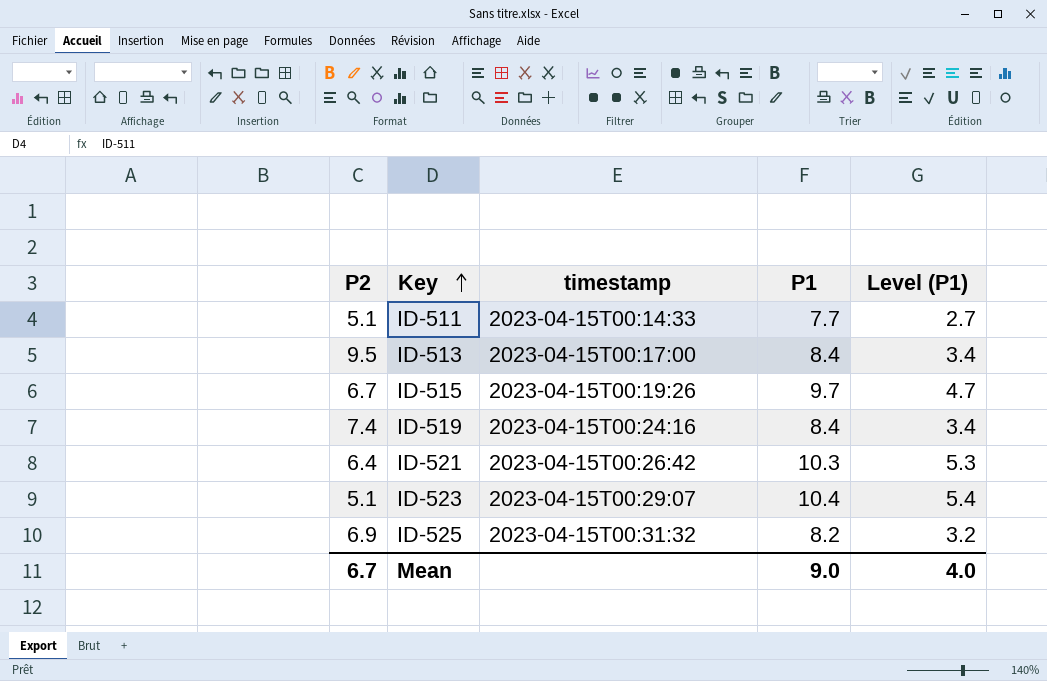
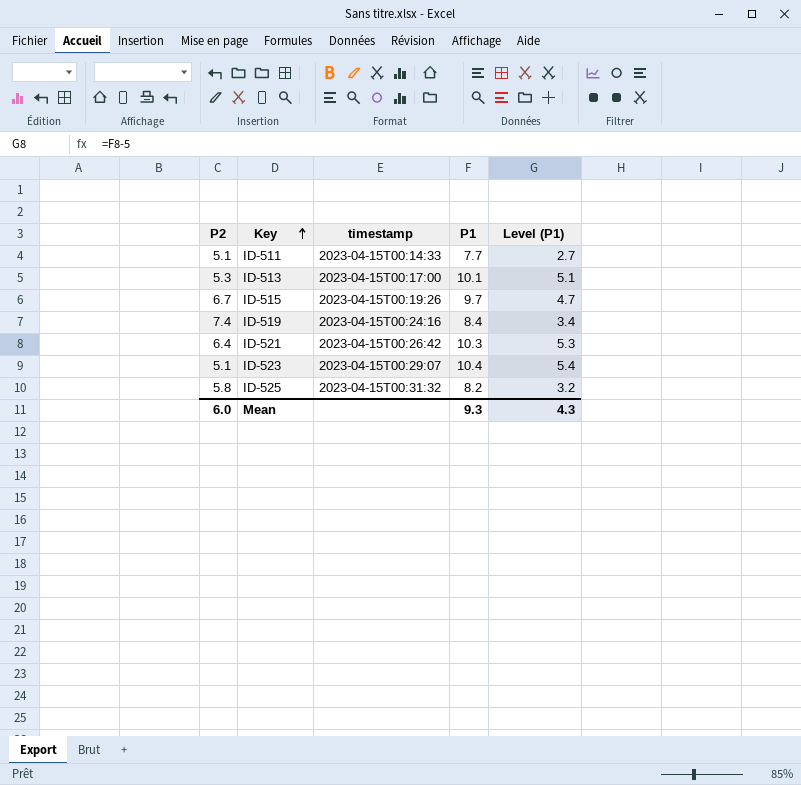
ID-513 | P2: 9.5 -> 5.3
ID-513 | P1: 8.4 -> 10.1
ID-513 | Level (P1): 3.4 -> 5.1
ID-525 | P2: 6.9 -> 5.8
Mean | P2: 6.7 -> 6.0
Mean | P1: 9.0 -> 9.3
Mean | Level (P1): 4.0 -> 4.3

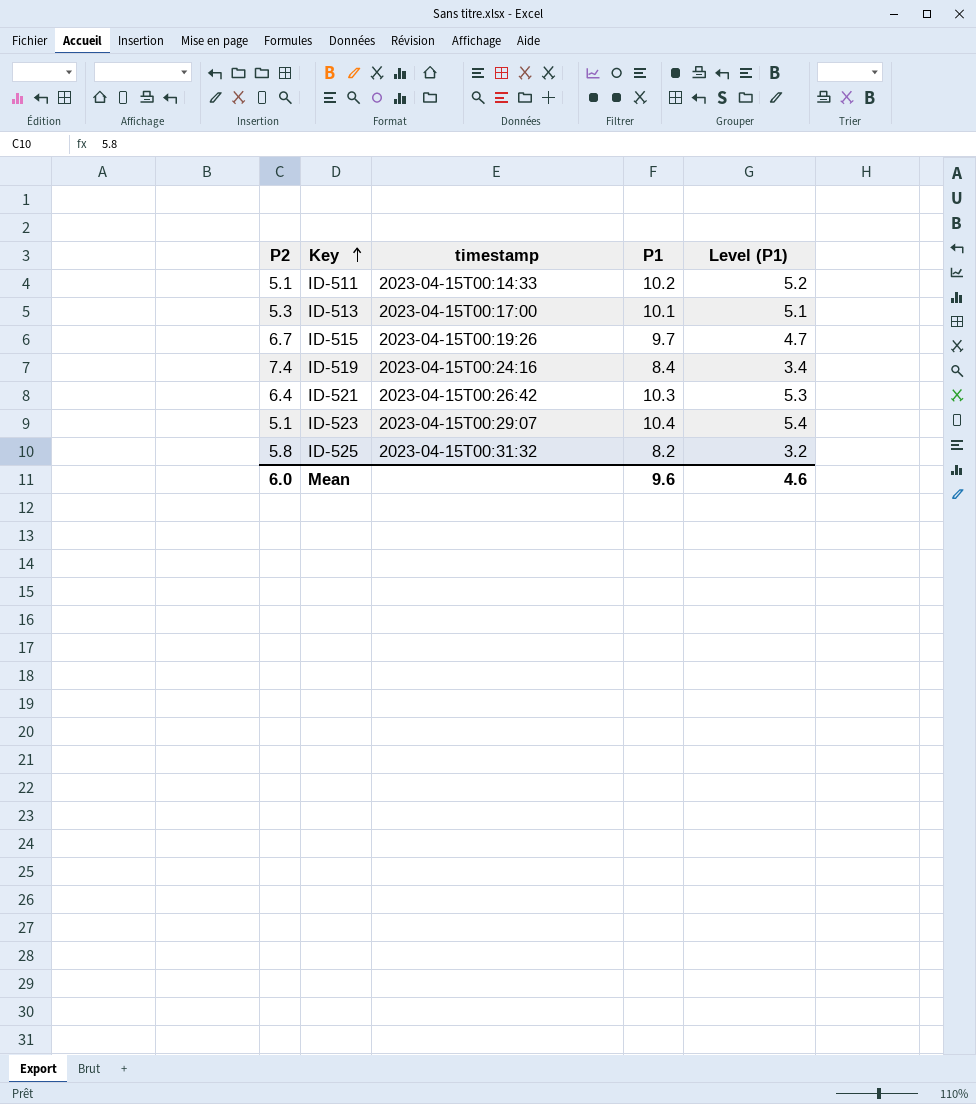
ID-511 | P1: 7.7 -> 10.2
ID-511 | Level (P1): 2.7 -> 5.2
Mean | P1: 9.3 -> 9.6
Mean | Level (P1): 4.3 -> 4.6

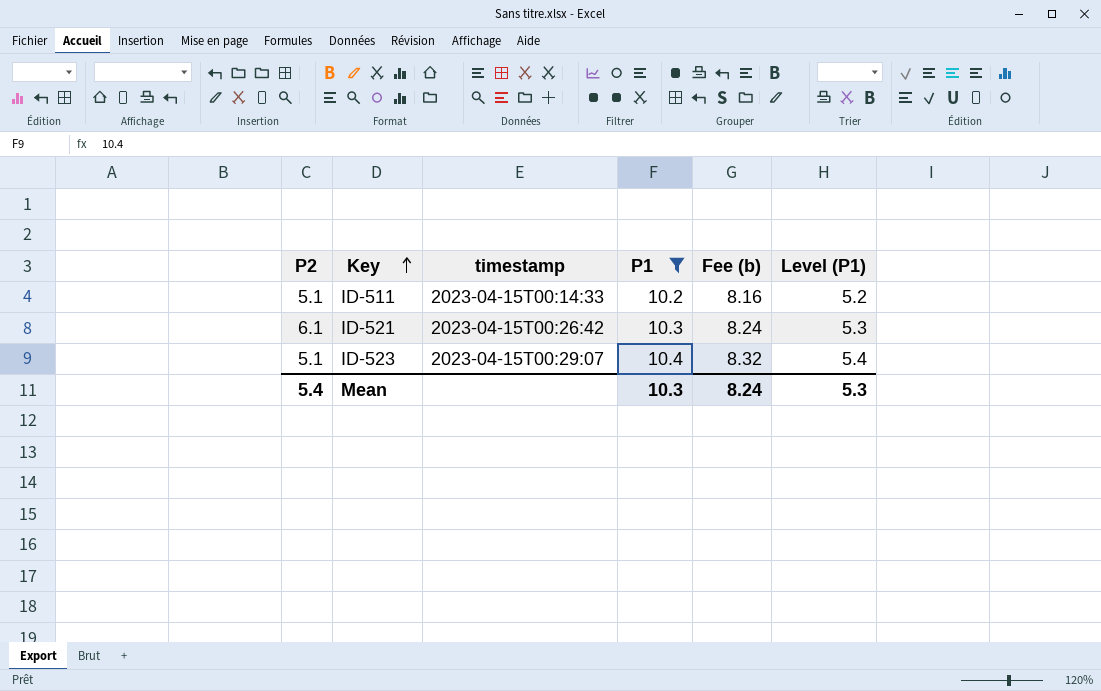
filter: none -> P1 >= 10.2
column Fee (b) | formula: none -> [P1] * 0.8
ID-521 | P2: 6.4 -> 6.1
Mean | P2: 6.0 -> 5.4
Mean | P1: 9.6 -> 10.3
Mean | Level (P1): 4.6 -> 5.3

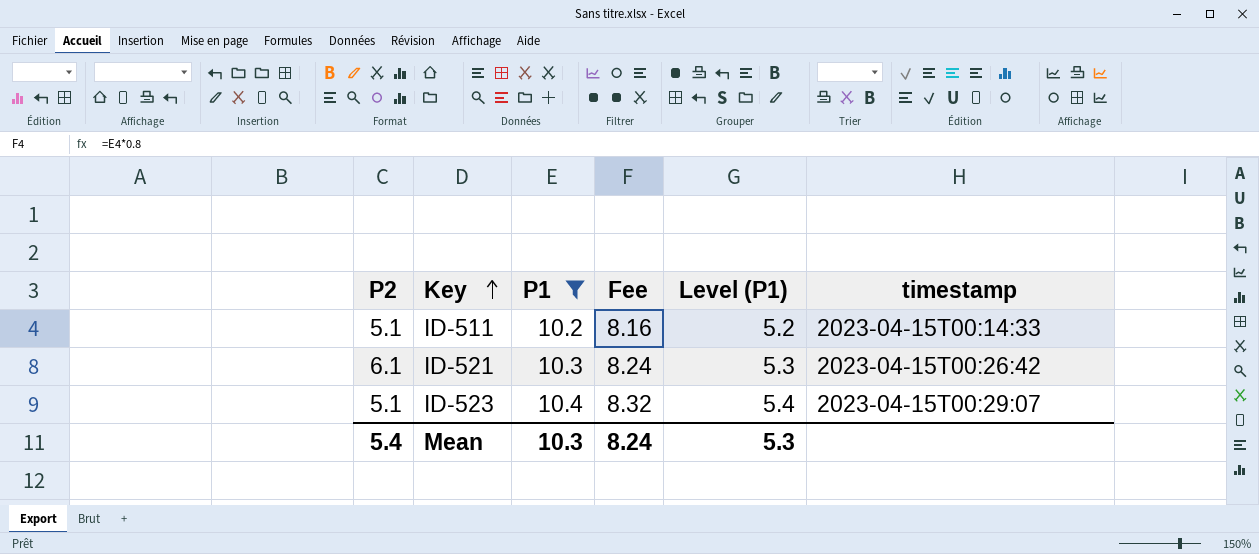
column name: Fee (b) -> Fee
column timestamp | position: 3 -> 6

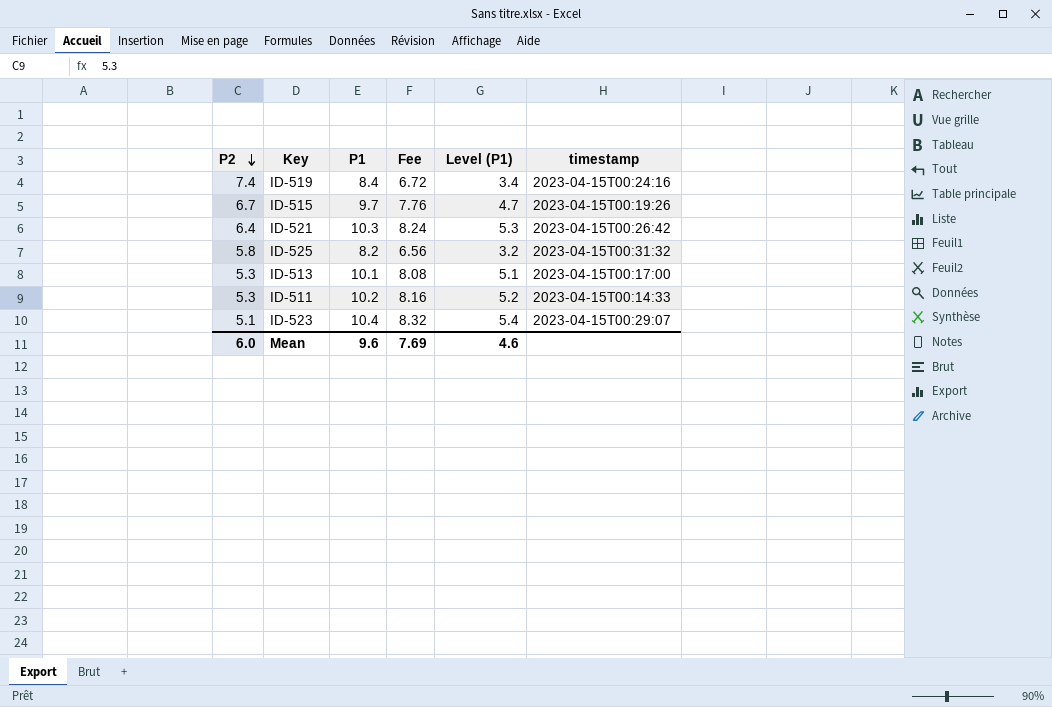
filter: P1 >= 10.2 -> none
row order: Key ascending -> P2 descending
ID-521 | P2: 6.1 -> 6.4
ID-511 | P2: 5.1 -> 5.3
Mean | P2: 5.4 -> 6.0
Mean | P1: 10.3 -> 9.6
Mean | Fee: 8.24 -> 7.69
Mean | Level (P1): 5.3 -> 4.6

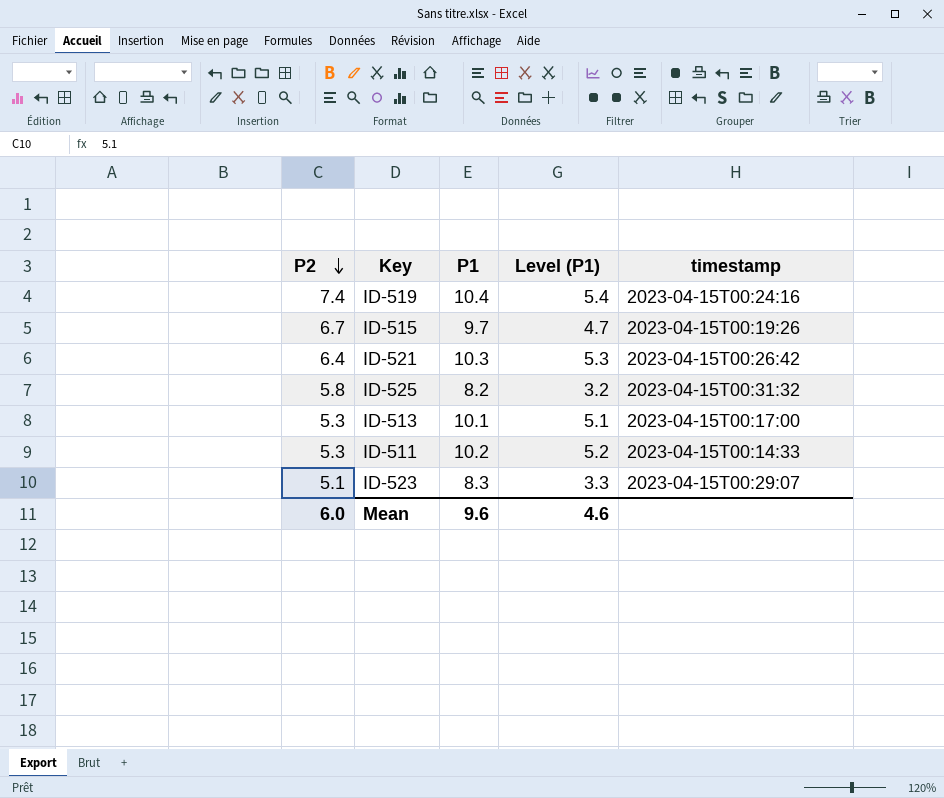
column Fee | formula: [P1] * 0.8 -> none
ID-519 | P1: 8.4 -> 10.4
ID-519 | Level (P1): 3.4 -> 5.4
ID-523 | P1: 10.4 -> 8.3
ID-523 | Level (P1): 5.4 -> 3.3

